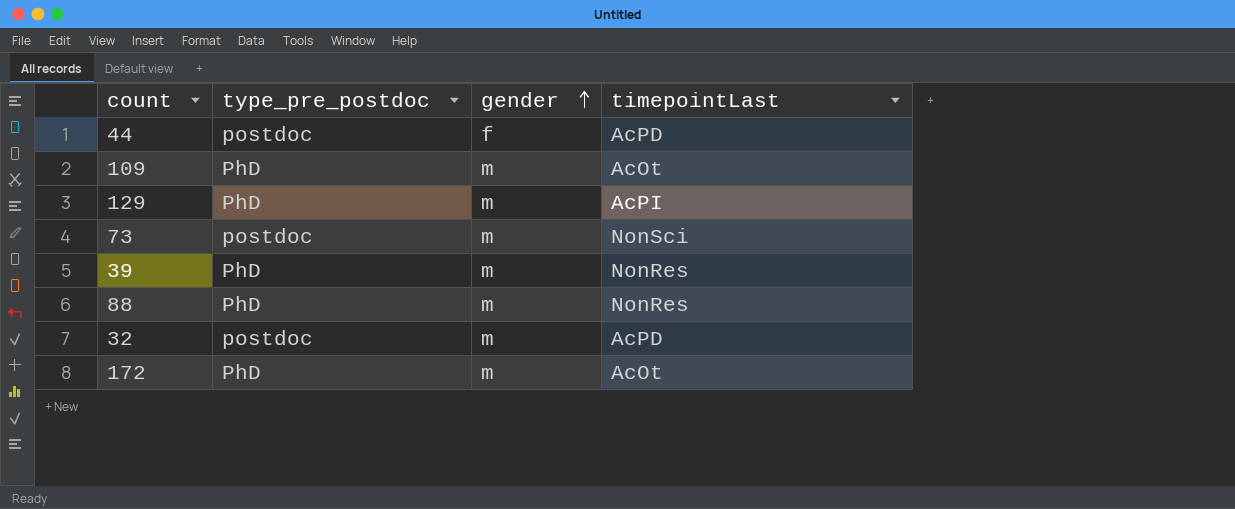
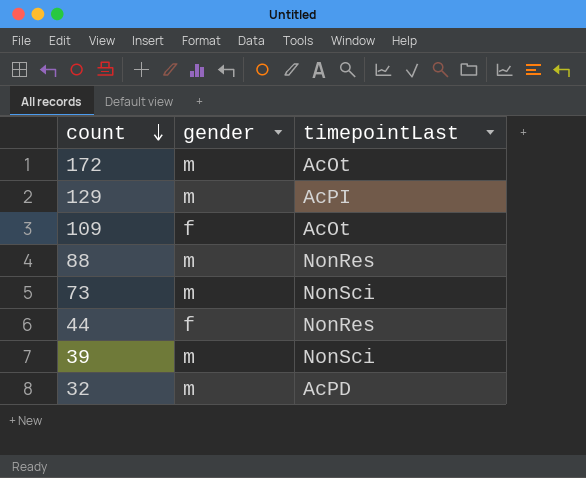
row order: gender ascending -> count descending
column type_pre_postdoc | position: 2 -> none
109 | gender: m -> f
44 | timepointLast: AcPD -> NonRes
39 | timepointLast: NonRes -> NonSci

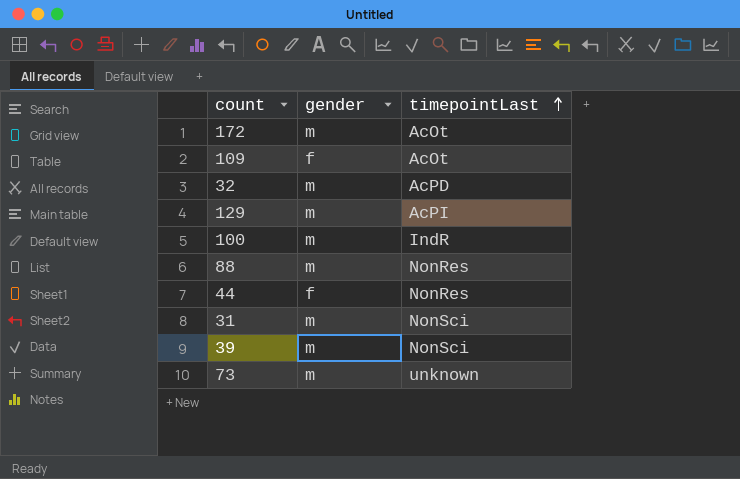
row order: count descending -> timepointLast ascending
row 100: none -> m | IndR
row 31: none -> m | NonSci
73 | timepointLast: NonSci -> unknown

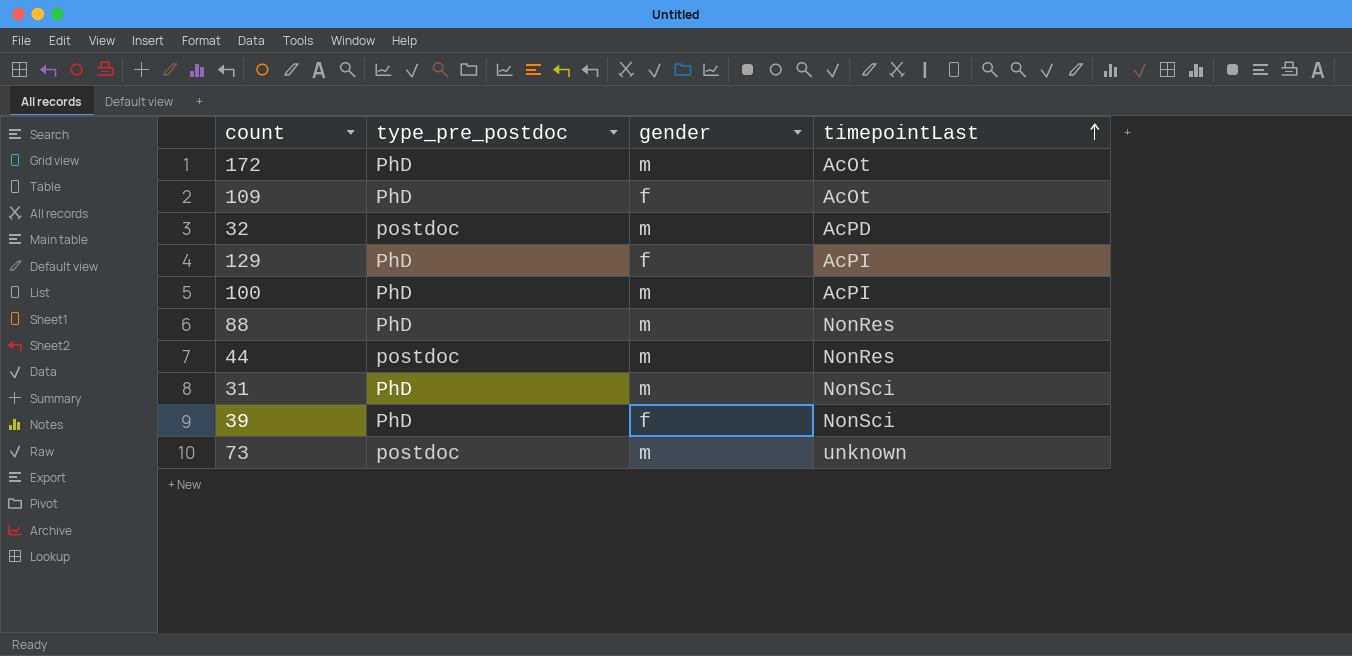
column type_pre_postdoc | position: none -> 2
129 | gender: m -> f
100 | timepointLast: IndR -> AcPI
44 | gender: f -> m
39 | gender: m -> f

